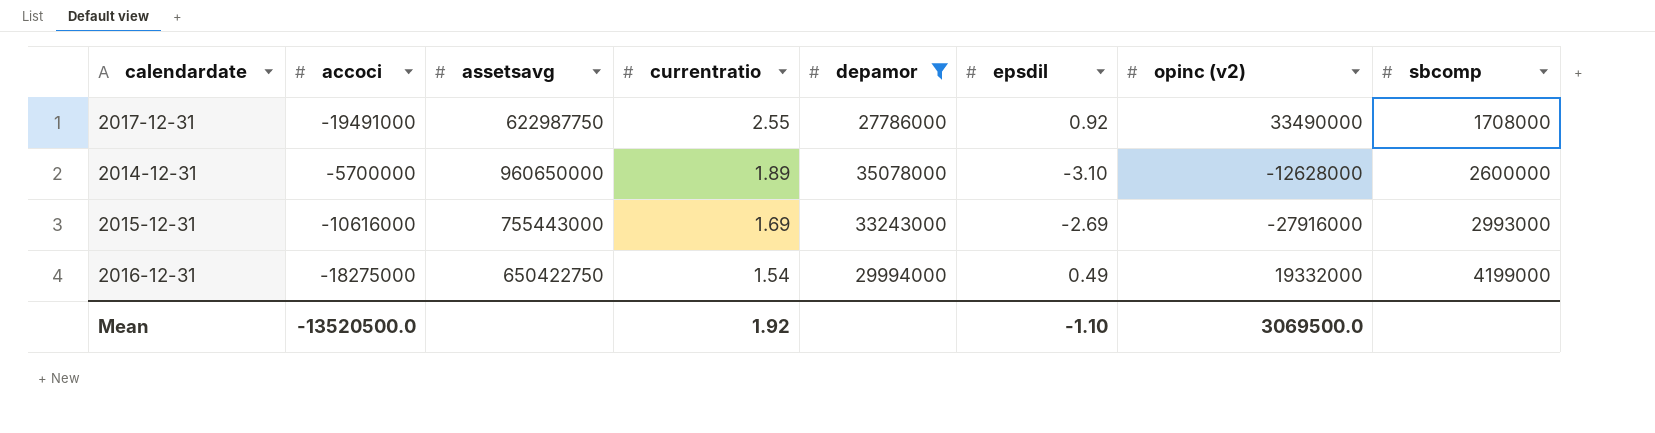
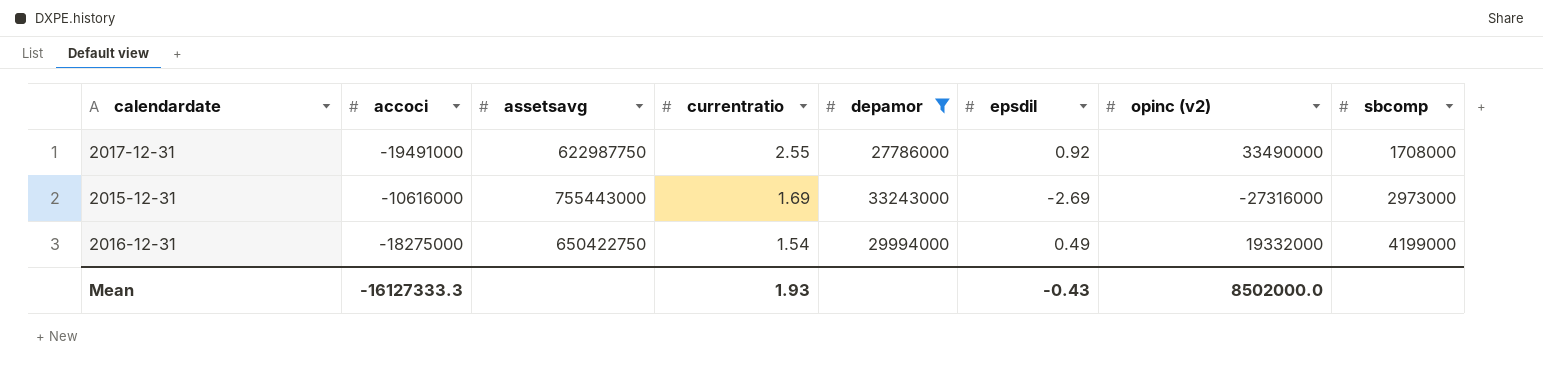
row 2014-12-31: -5700000 | 960650000 | 1.89 | 35078000 | -3.10 | -12628000 | 2600000 -> none
2015-12-31 | opinc (v2): -27916000 -> -27316000
2015-12-31 | sbcomp: 2993000 -> 2973000
Mean | accoci: -13520500.0 -> -16127333.3
Mean | currentratio: 1.92 -> 1.93
Mean | epsdil: -1.10 -> -0.43
Mean | opinc (v2): 3069500.0 -> 8502000.0

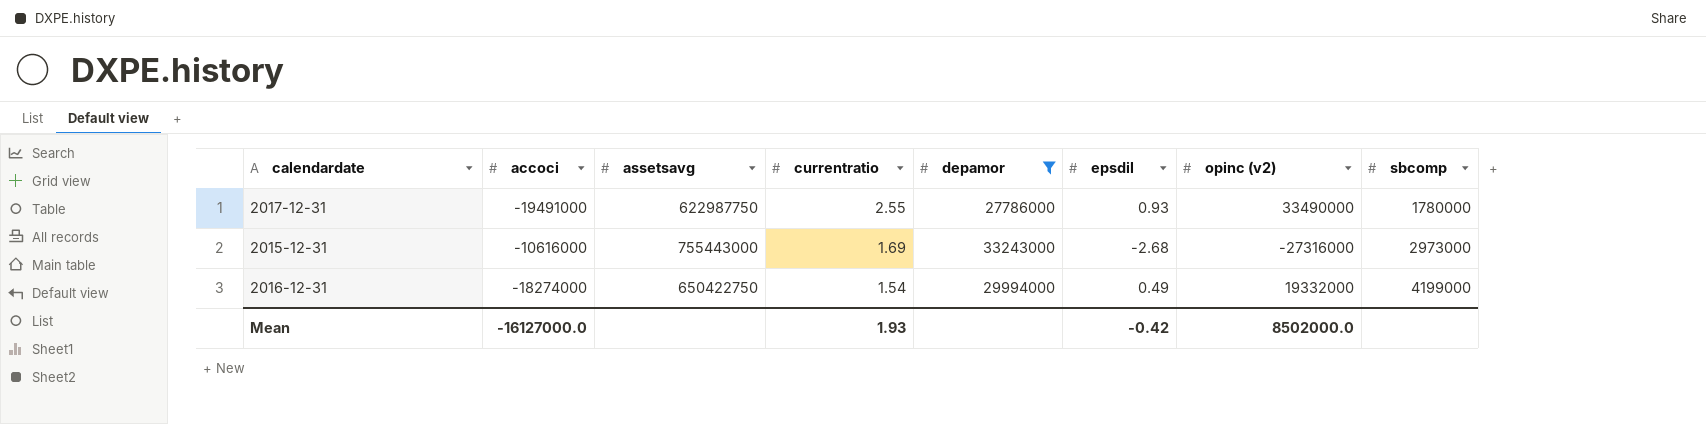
2017-12-31 | epsdil: 0.92 -> 0.93
2017-12-31 | sbcomp: 1708000 -> 1780000
2015-12-31 | epsdil: -2.69 -> -2.68
2016-12-31 | accoci: -18275000 -> -18274000
Mean | accoci: -16127333.3 -> -16127000.0
Mean | epsdil: -0.43 -> -0.42

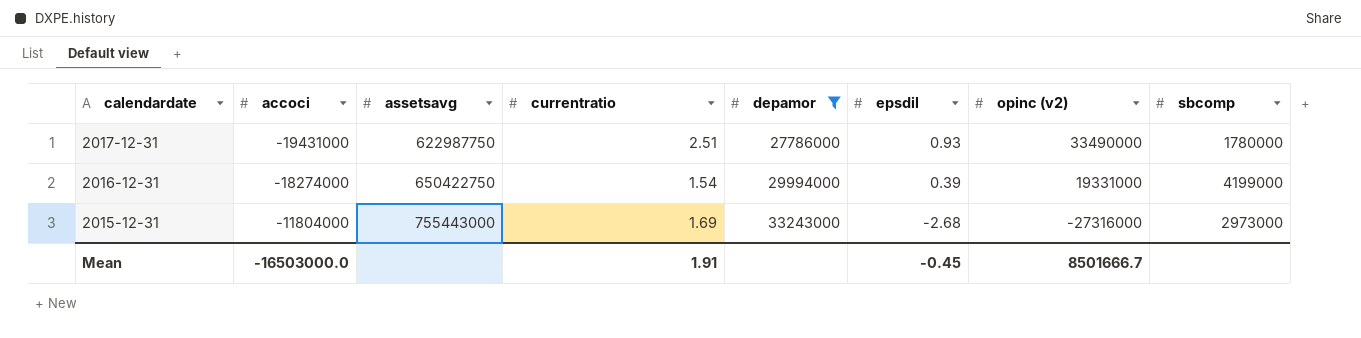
row order: currentratio descending -> calendardate descending
2017-12-31 | accoci: -19491000 -> -19431000
2017-12-31 | currentratio: 2.55 -> 2.51
2016-12-31 | epsdil: 0.49 -> 0.39
2016-12-31 | opinc (v2): 19332000 -> 19331000
2015-12-31 | accoci: -10616000 -> -11804000
Mean | accoci: -16127000.0 -> -16503000.0
Mean | currentratio: 1.93 -> 1.91
Mean | epsdil: -0.42 -> -0.45
Mean | opinc (v2): 8502000.0 -> 8501666.7

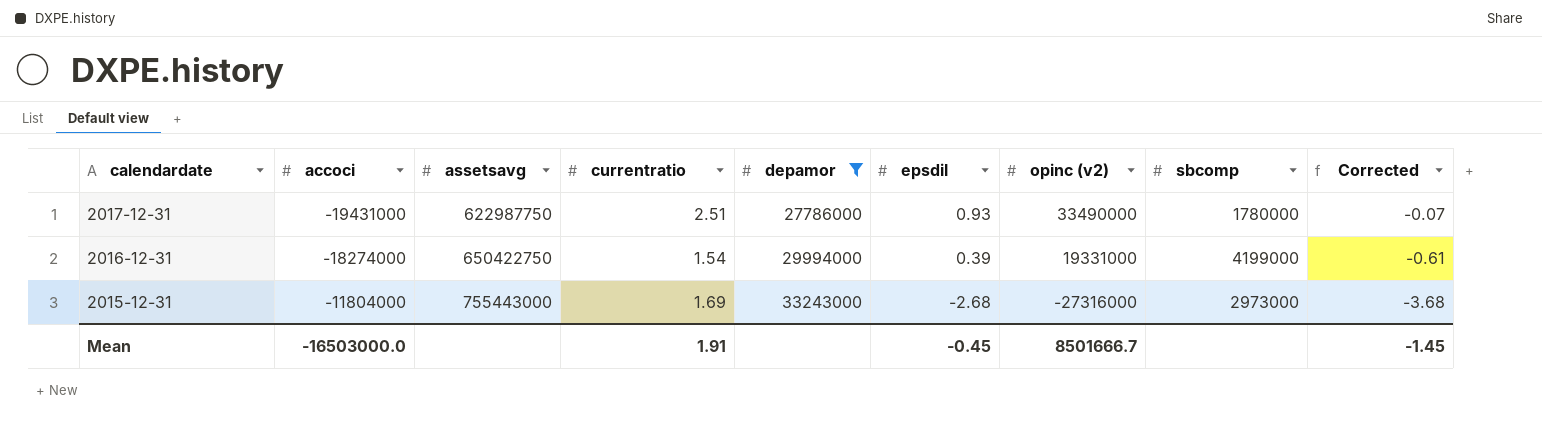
column Corrected | formula: none -> [epsdil] - 1

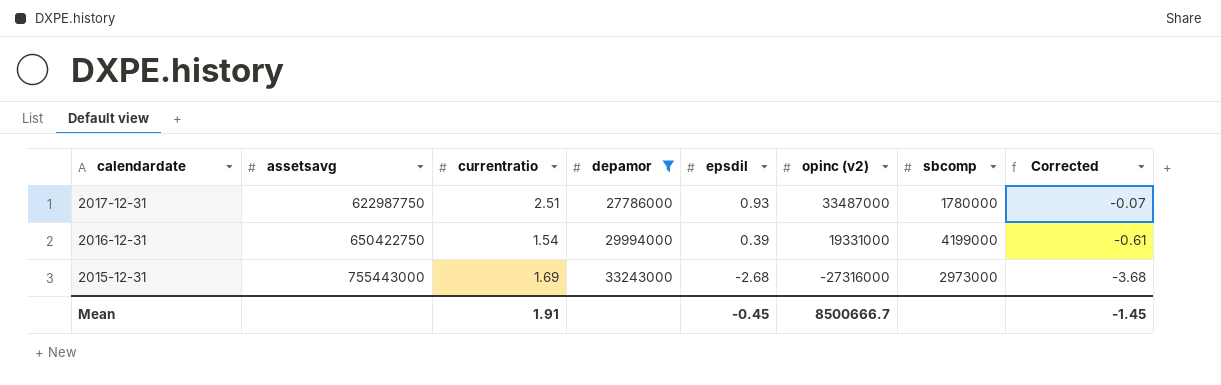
column accoci | position: 2 -> none
2017-12-31 | opinc (v2): 33490000 -> 33487000
Mean | opinc (v2): 8501666.7 -> 8500666.7

